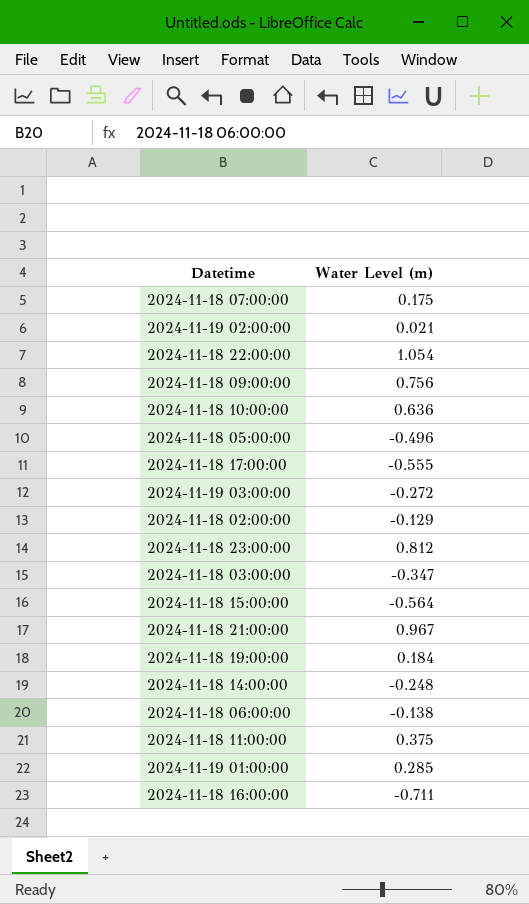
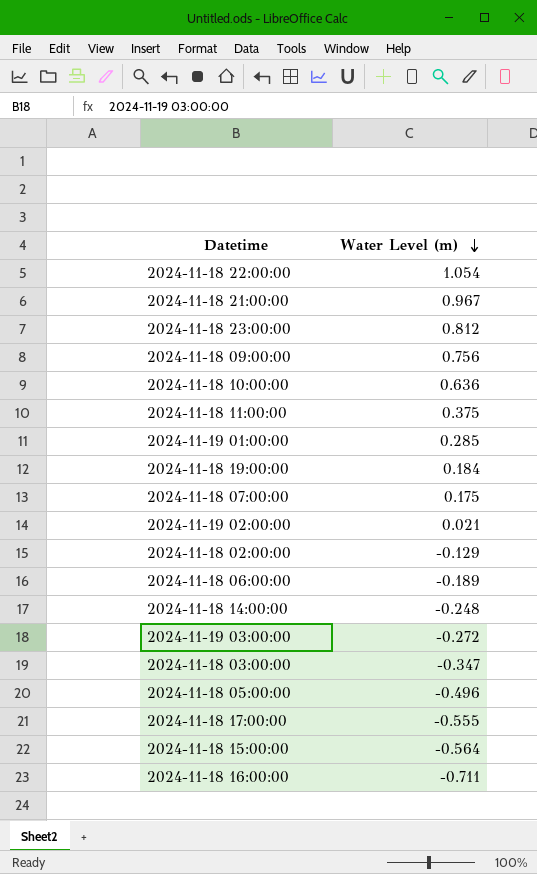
row order: none -> Water Level (m) descending
2024-11-18 06:00:00 | Water Level (m): -0.138 -> -0.189

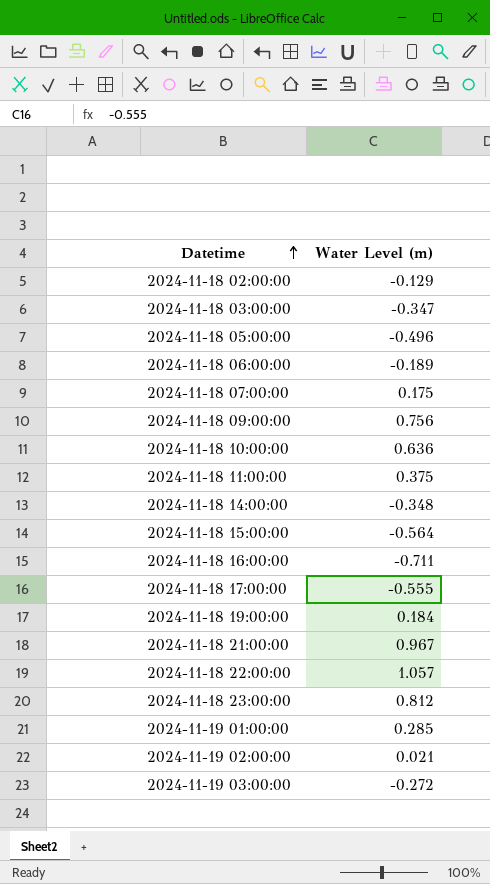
row order: Water Level (m) descending -> Datetime ascending
2024-11-18 14:00:00 | Water Level (m): -0.248 -> -0.348
2024-11-18 22:00:00 | Water Level (m): 1.054 -> 1.057

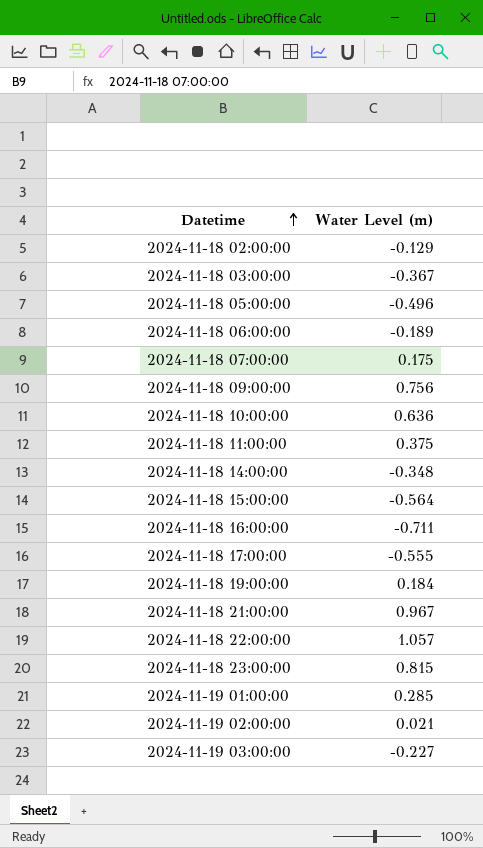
2024-11-18 03:00:00 | Water Level (m): -0.347 -> -0.367
2024-11-18 23:00:00 | Water Level (m): 0.812 -> 0.815
2024-11-19 03:00:00 | Water Level (m): -0.272 -> -0.227

